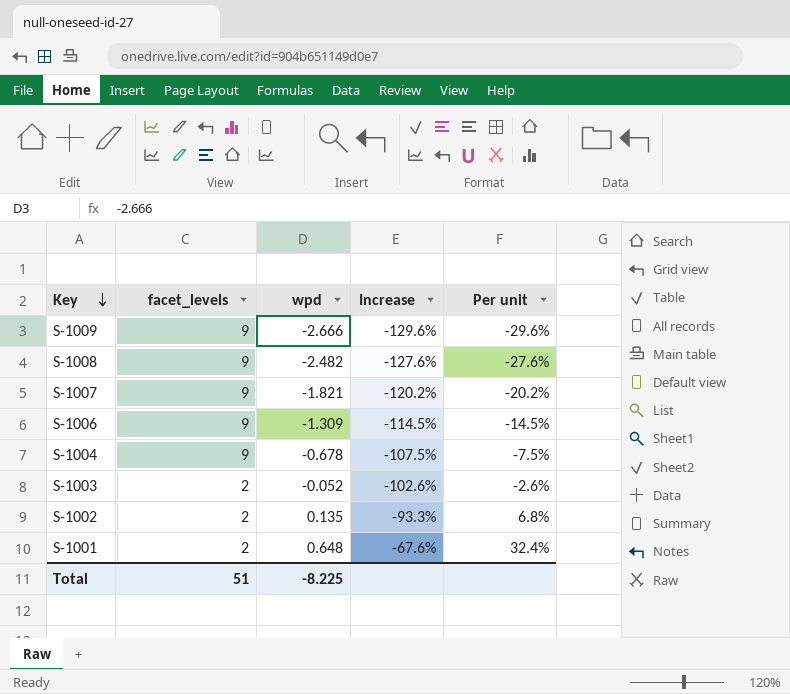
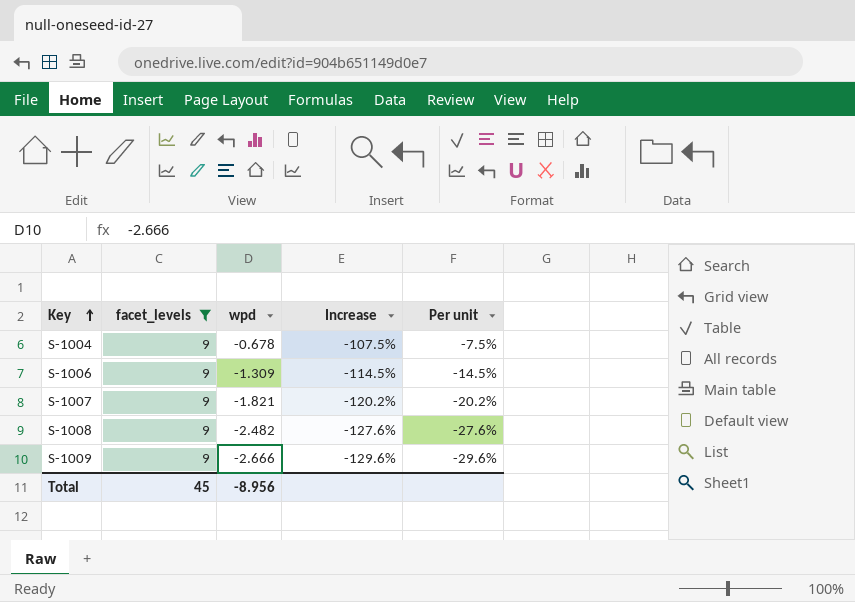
filter: none -> facet_levels = 9
row order: Key descending -> Key ascending
Total | facet_levels: 51 -> 45
Total | wpd: -8.225 -> -8.956

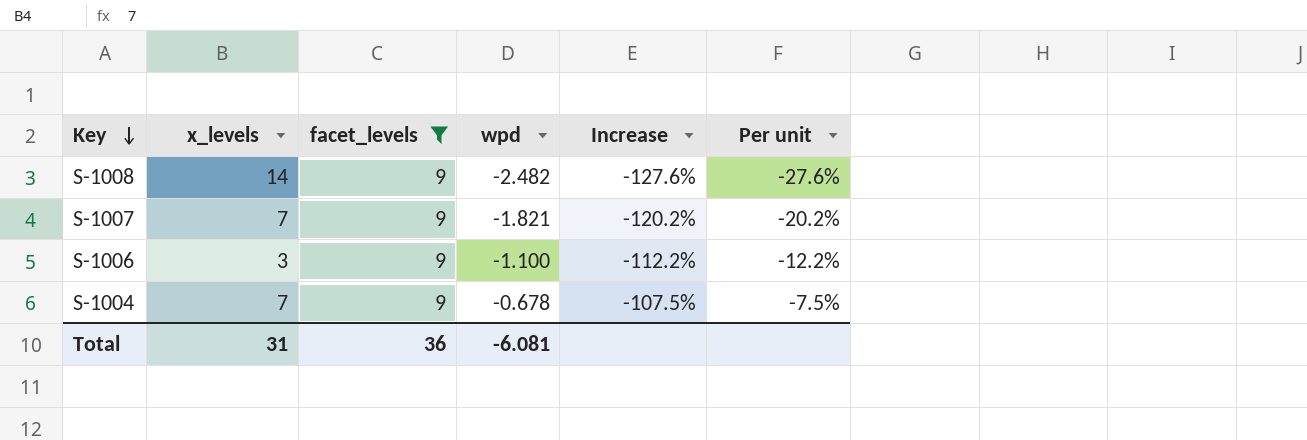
row order: Key ascending -> Key descending
column x_levels | position: none -> 2
row S-1009: 9 | -2.666 | -129.6% | -29.6% -> none
S-1006 | wpd: -1.309 -> -1.100
S-1006 | Increase: -114.5% -> -112.2%
S-1006 | Per unit: -14.5% -> -12.2%
Total | facet_levels: 45 -> 36
Total | wpd: -8.956 -> -6.081

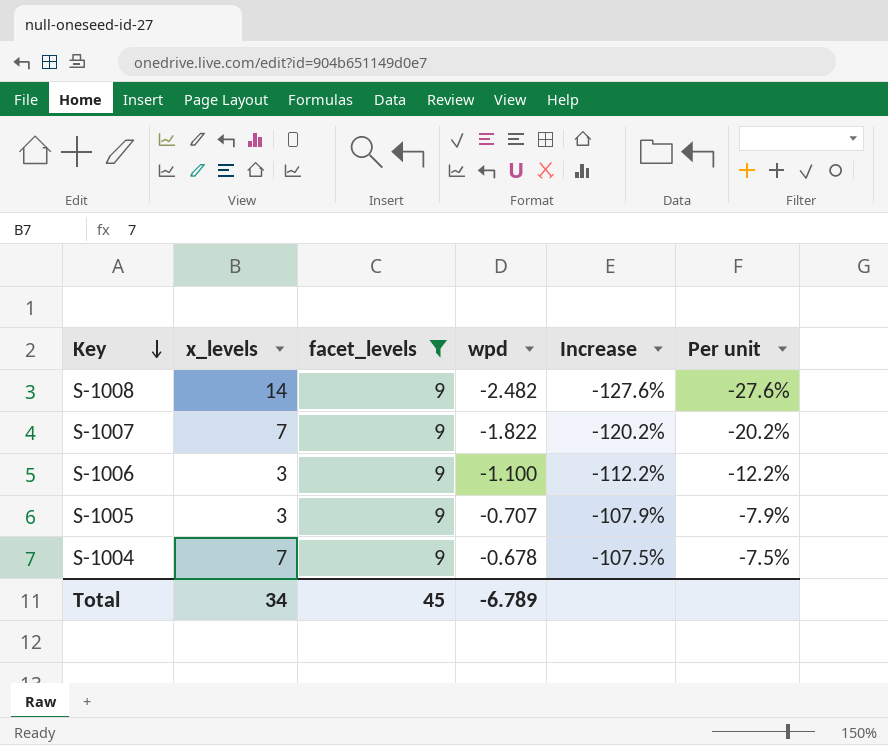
S-1007 | wpd: -1.821 -> -1.822
row S-1005: none -> 3 | 9 | -0.707 | -107.9% | -7.9%
Total | x_levels: 31 -> 34
Total | facet_levels: 36 -> 45
Total | wpd: -6.081 -> -6.789

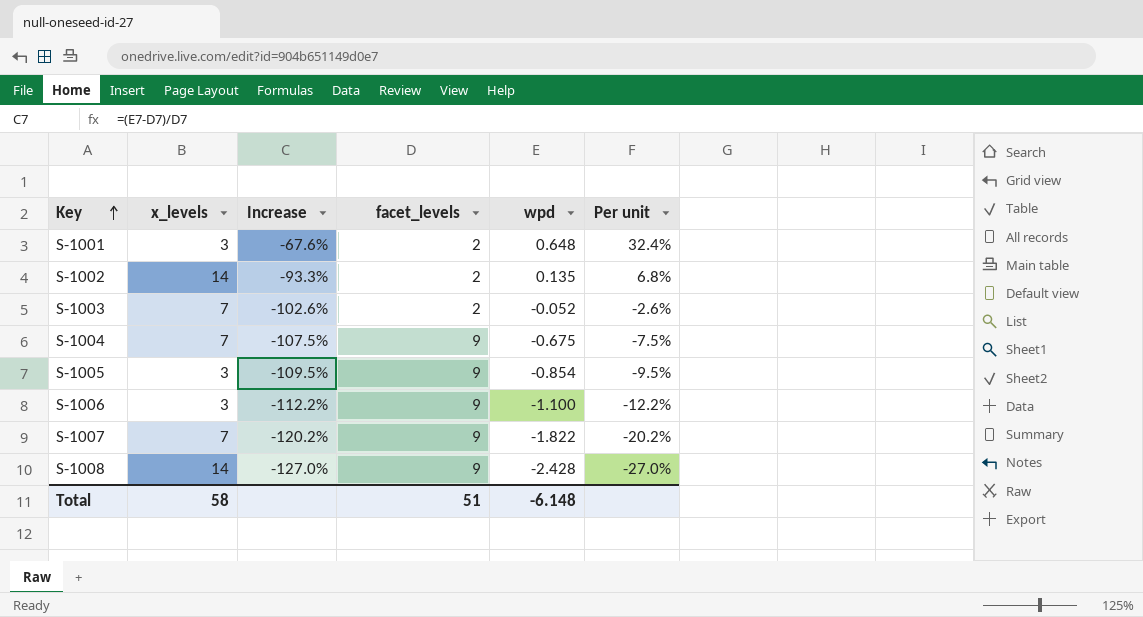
filter: facet_levels = 9 -> none
row order: Key descending -> Key ascending
column Increase | position: 5 -> 3
S-1004 | wpd: -0.678 -> -0.675
S-1005 | Increase: -107.9% -> -109.5%
S-1005 | wpd: -0.707 -> -0.854
S-1005 | Per unit: -7.9% -> -9.5%
S-1008 | Increase: -127.6% -> -127.0%
S-1008 | wpd: -2.482 -> -2.428
S-1008 | Per unit: -27.6% -> -27.0%
Total | x_levels: 34 -> 58
Total | facet_levels: 45 -> 51
Total | wpd: -6.789 -> -6.148

